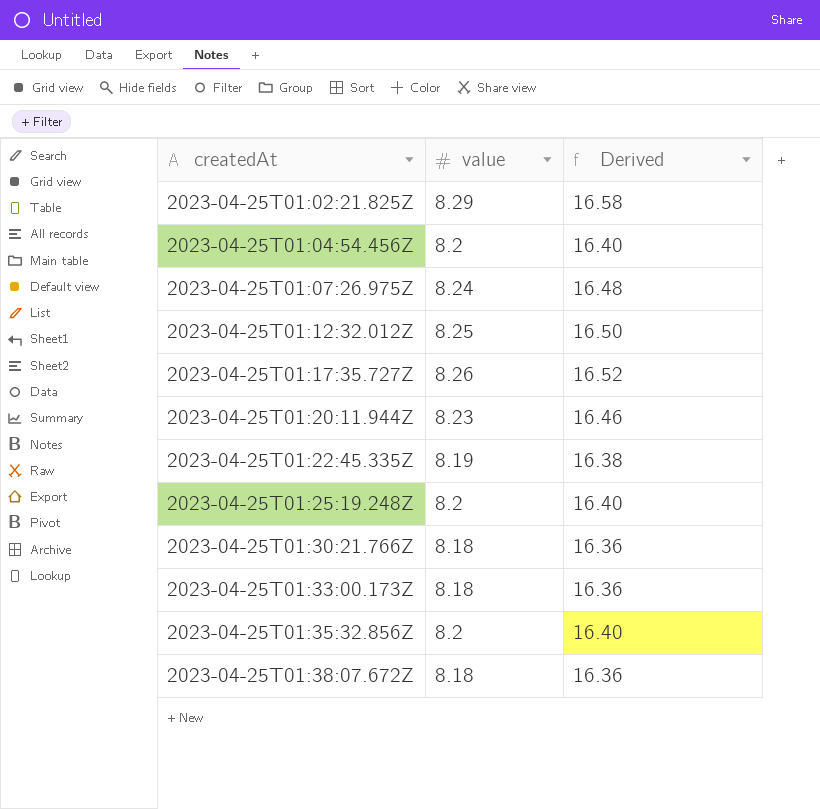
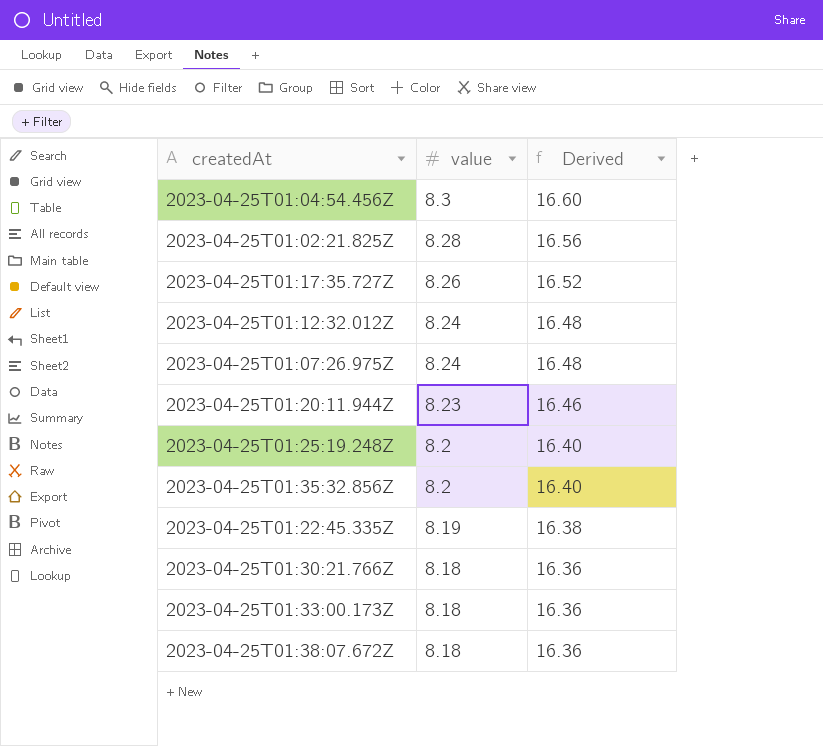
row order: createdAt ascending -> value descending
2023-04-25T01:04:54.456Z | value: 8.2 -> 8.3
2023-04-25T01:04:54.456Z | Derived: 16.40 -> 16.60
2023-04-25T01:02:21.825Z | value: 8.29 -> 8.28
2023-04-25T01:02:21.825Z | Derived: 16.58 -> 16.56
2023-04-25T01:12:32.012Z | value: 8.25 -> 8.24
2023-04-25T01:12:32.012Z | Derived: 16.50 -> 16.48

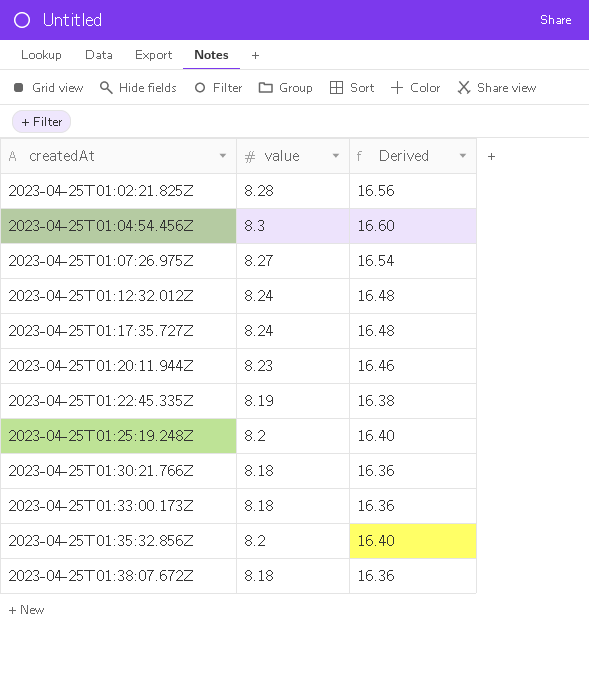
row order: value descending -> createdAt ascending
2023-04-25T01:07:26.975Z | value: 8.24 -> 8.27
2023-04-25T01:07:26.975Z | Derived: 16.48 -> 16.54
2023-04-25T01:17:35.727Z | value: 8.26 -> 8.24
2023-04-25T01:17:35.727Z | Derived: 16.52 -> 16.48

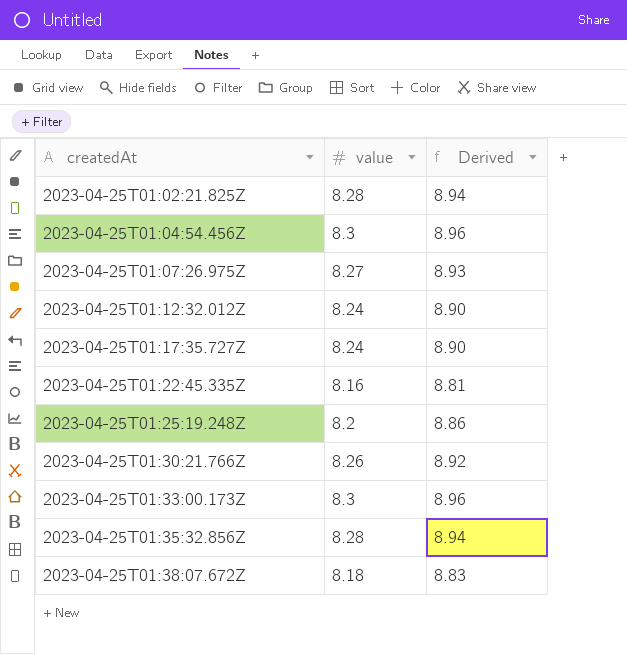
column Derived | formula: [value] * 2 -> [value] * 1.08
row 2023-04-25T01:20:11.944Z: 8.23 | 16.46 -> none
2023-04-25T01:22:45.335Z | value: 8.19 -> 8.16
2023-04-25T01:30:21.766Z | value: 8.18 -> 8.26
2023-04-25T01:33:00.173Z | value: 8.18 -> 8.3
2023-04-25T01:35:32.856Z | value: 8.2 -> 8.28

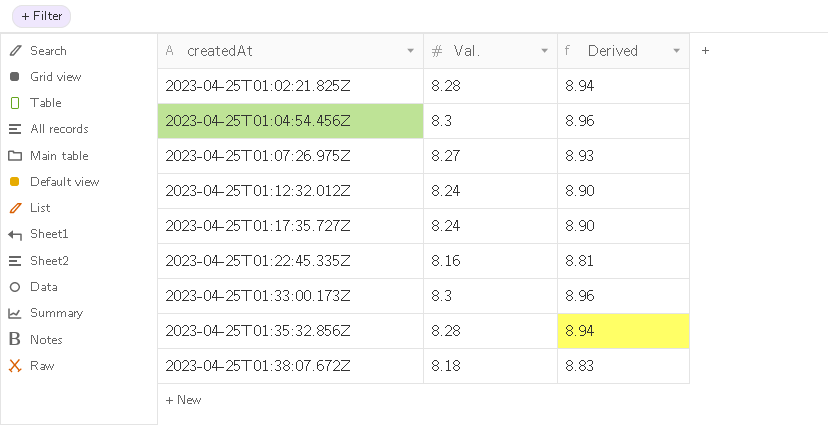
column name: value -> Val.
row 2023-04-25T01:25:19.248Z: 8.2 | 8.86 -> none
row 2023-04-25T01:30:21.766Z: 8.26 | 8.92 -> none

